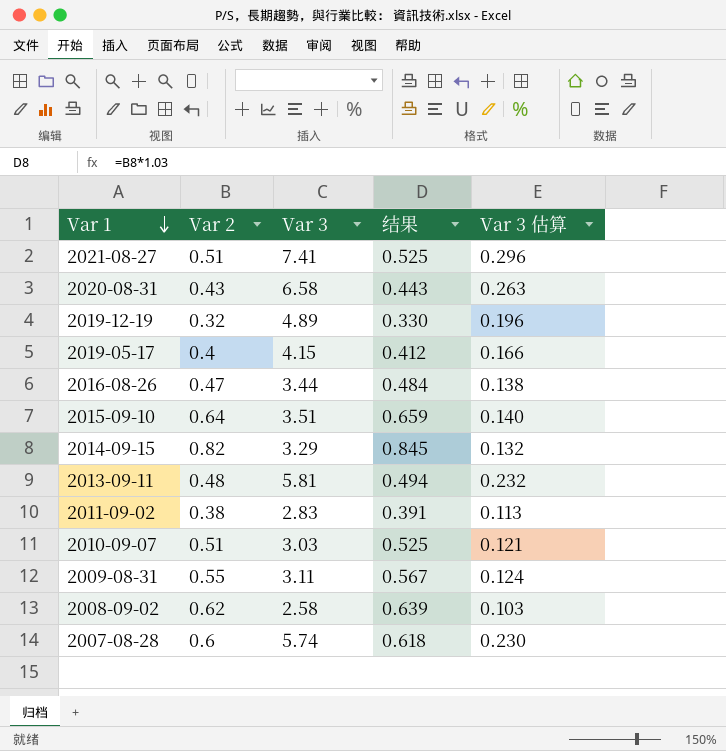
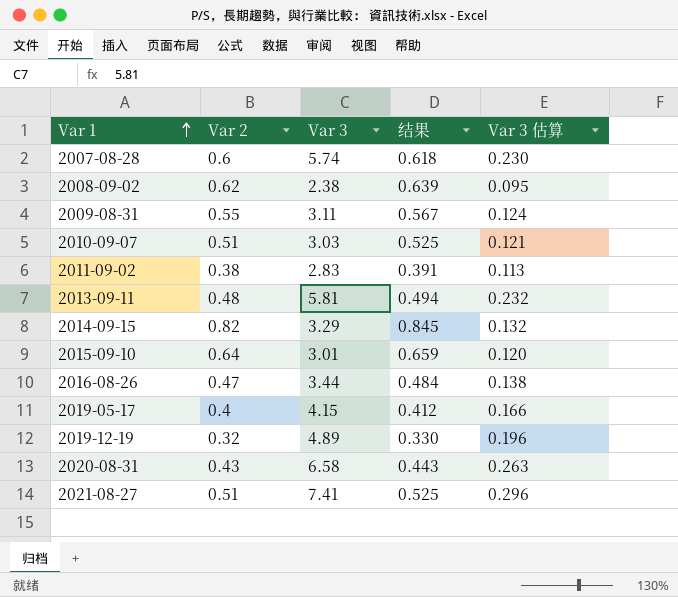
row order: Var 1 descending -> Var 1 ascending
2008-09-02 | Var 3: 2.58 -> 2.38
2008-09-02 | Var 3 估算: 0.103 -> 0.095
2015-09-10 | Var 3: 3.51 -> 3.01
2015-09-10 | Var 3 估算: 0.140 -> 0.120

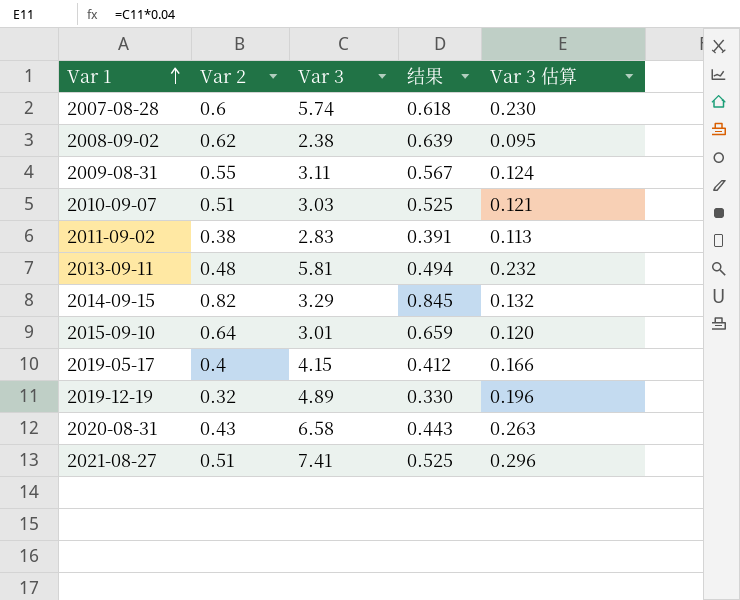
row 2016-08-26: 0.47 | 3.44 | 0.484 | 0.138 -> none

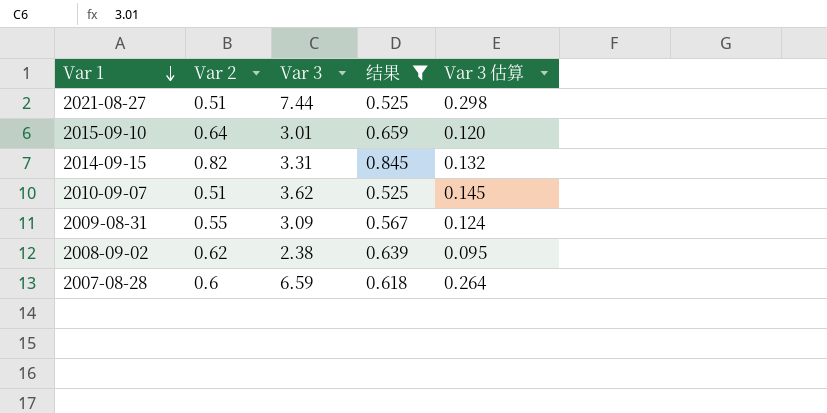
filter: none -> 结果 >= 0.525
row order: Var 1 ascending -> Var 1 descending
2021-08-27 | Var 3: 7.41 -> 7.44
2021-08-27 | Var 3 估算: 0.296 -> 0.298
2014-09-15 | Var 3: 3.29 -> 3.31
2010-09-07 | Var 3: 3.03 -> 3.62
2010-09-07 | Var 3 估算: 0.121 -> 0.145
2009-08-31 | Var 3: 3.11 -> 3.09
2007-08-28 | Var 3: 5.74 -> 6.59
2007-08-28 | Var 3 估算: 0.230 -> 0.264

